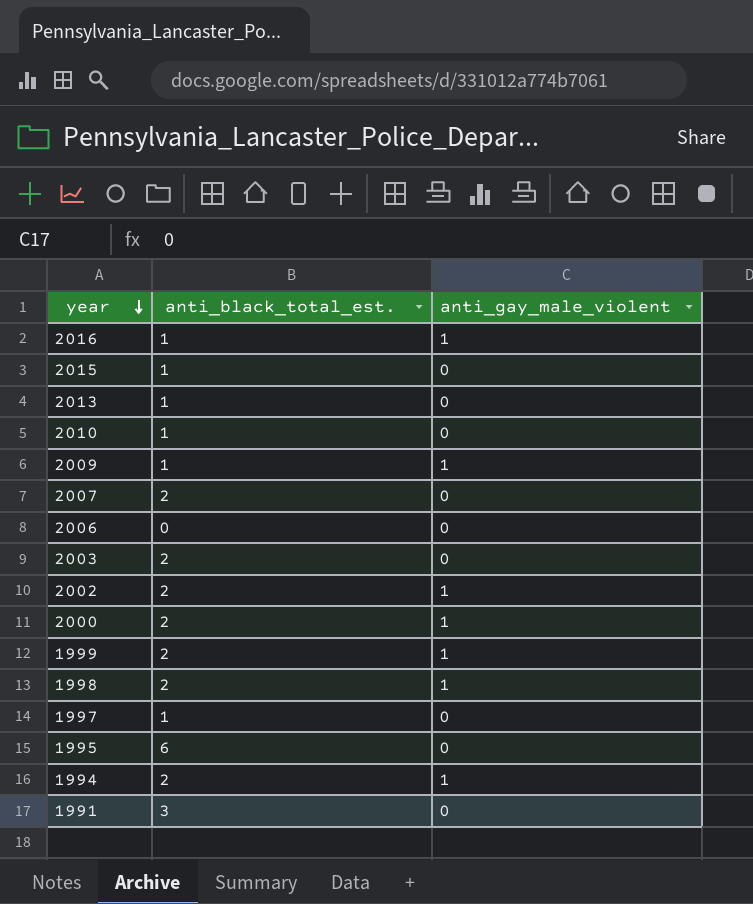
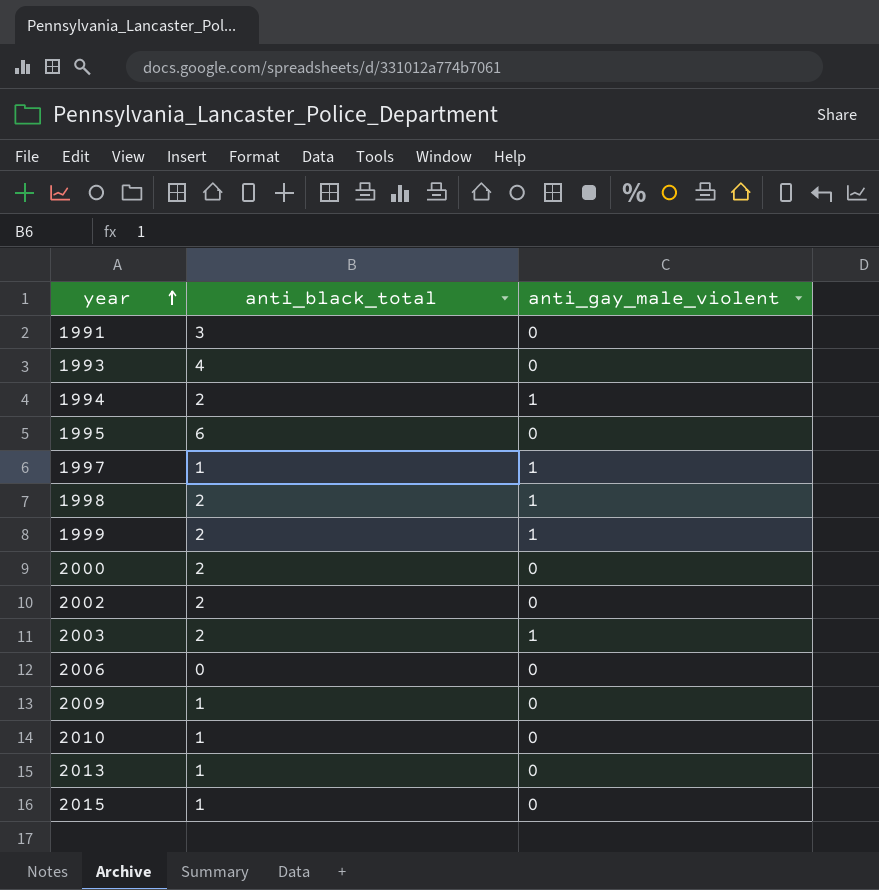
row order: year descending -> year ascending
column name: anti_black_total_est. -> anti_black_total
row 2016: 1 | 1 -> none
row 2007: 2 | 0 -> none
row 1993: none -> 4 | 0
1997 | anti_gay_male_violent: 0 -> 1
2000 | anti_gay_male_violent: 1 -> 0
2002 | anti_gay_male_violent: 1 -> 0
2003 | anti_gay_male_violent: 0 -> 1
2009 | anti_gay_male_violent: 1 -> 0

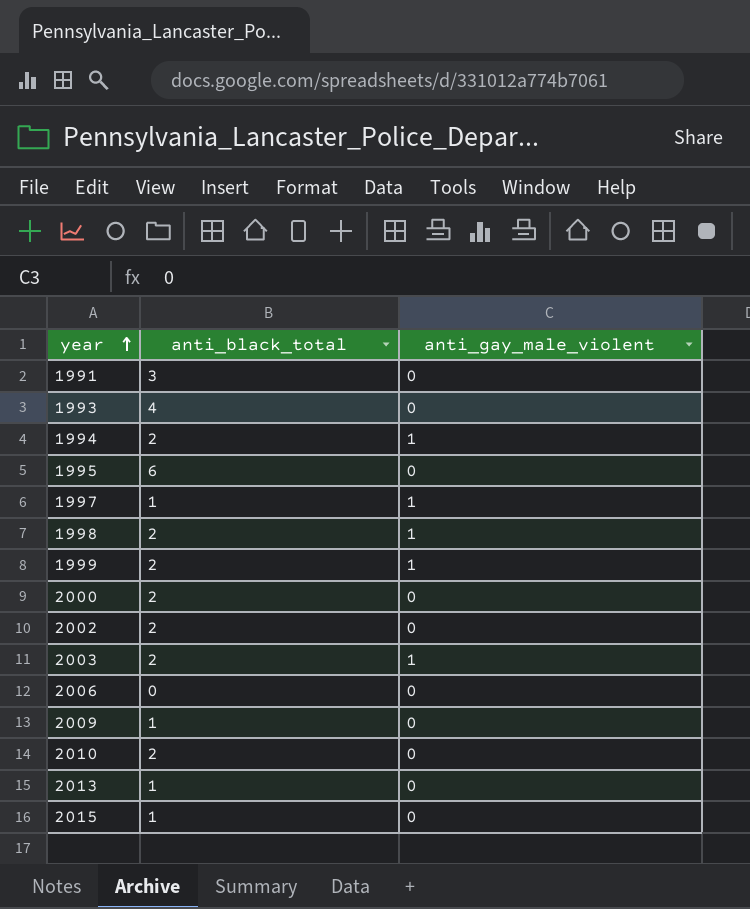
2010 | anti_black_total: 1 -> 2

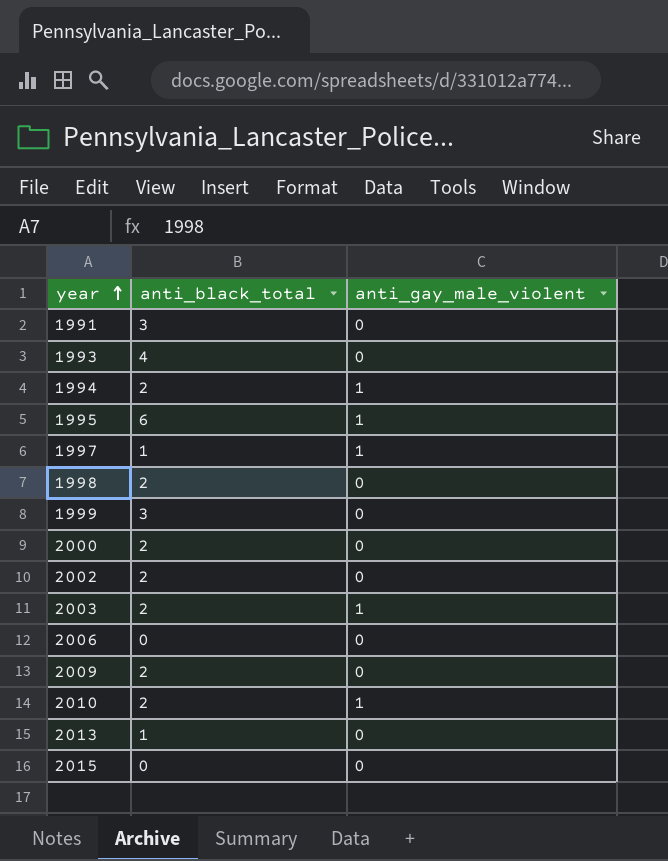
1995 | anti_gay_male_violent: 0 -> 1
1998 | anti_gay_male_violent: 1 -> 0
1999 | anti_black_total: 2 -> 3
1999 | anti_gay_male_violent: 1 -> 0
2009 | anti_black_total: 1 -> 2
2010 | anti_gay_male_violent: 0 -> 1
2015 | anti_black_total: 1 -> 0

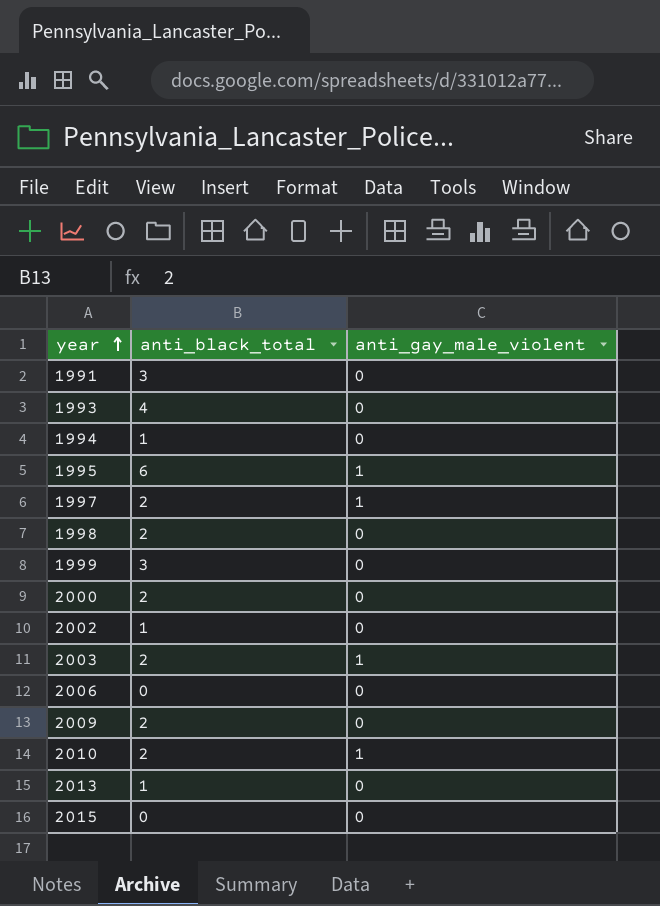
1994 | anti_black_total: 2 -> 1
1994 | anti_gay_male_violent: 1 -> 0
1997 | anti_black_total: 1 -> 2
2002 | anti_black_total: 2 -> 1

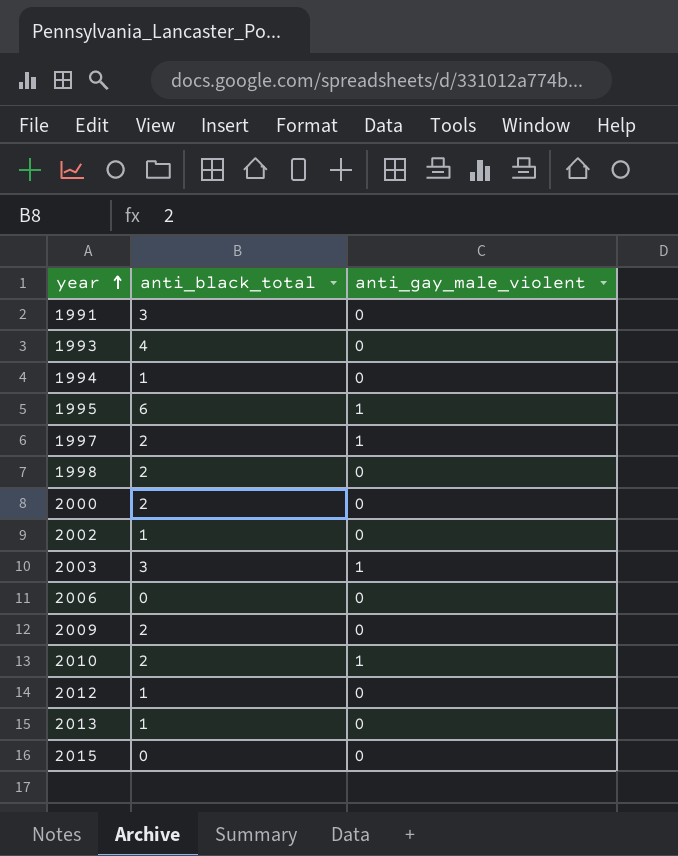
row 1999: 3 | 0 -> none
2003 | anti_black_total: 2 -> 3
row 2012: none -> 1 | 0

